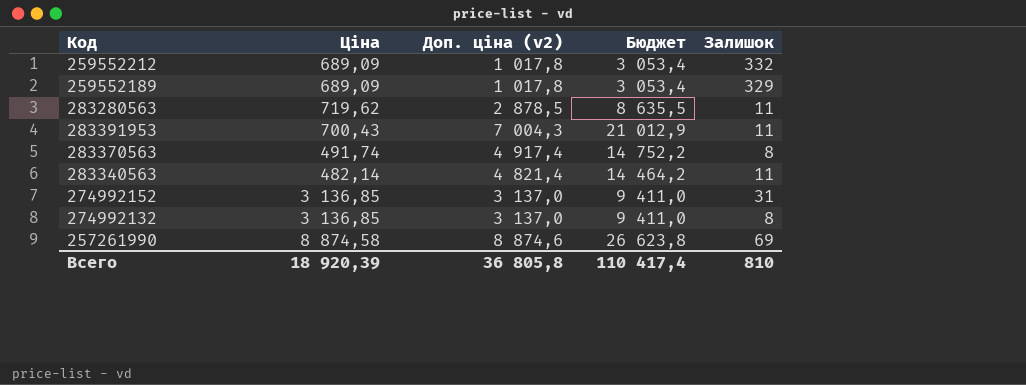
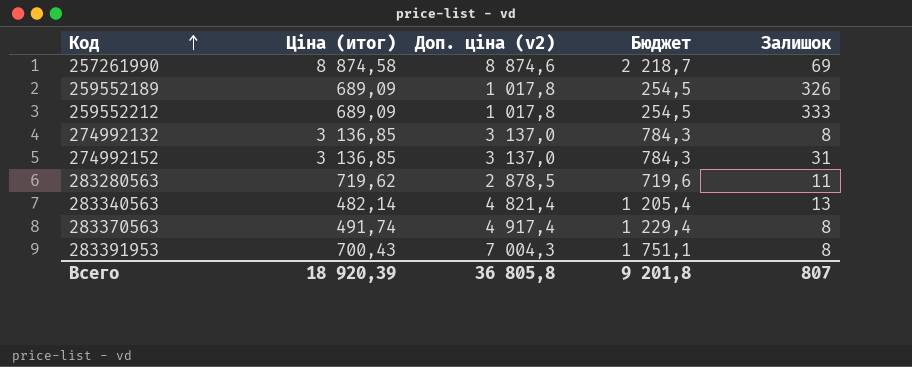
row order: none -> Код ascending
column name: Ціна -> Ціна (итог)
column Бюджет | formula: [Доп. ціна (v2)] * 3 -> [Доп. ціна (v2)] * 0,25
259552189 | Залишок: 329 -> 326
259552212 | Залишок: 332 -> 333
283340563 | Залишок: 11 -> 13
283391953 | Залишок: 11 -> 8
Всего | Бюджет: 110 417,4 -> 9 201,8
Всего | Залишок: 810 -> 807

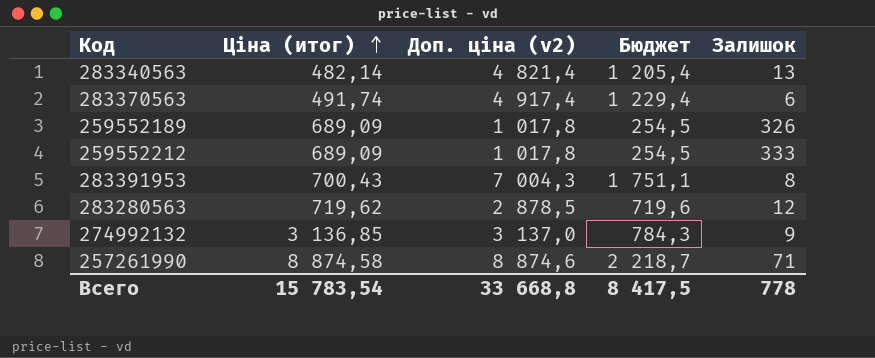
row order: Код ascending -> Ціна (итог) ascending
row 274992152: 3 136,85 | 3 137,0 | 784,3 | 31 -> none
283370563 | Залишок: 8 -> 6
283280563 | Залишок: 11 -> 12
274992132 | Залишок: 8 -> 9
257261990 | Залишок: 69 -> 71
Всего | Ціна (итог): 18 920,39 -> 15 783,54
Всего | Доп. ціна (v2): 36 805,8 -> 33 668,8
Всего | Бюджет: 9 201,8 -> 8 417,5
Всего | Залишок: 807 -> 778

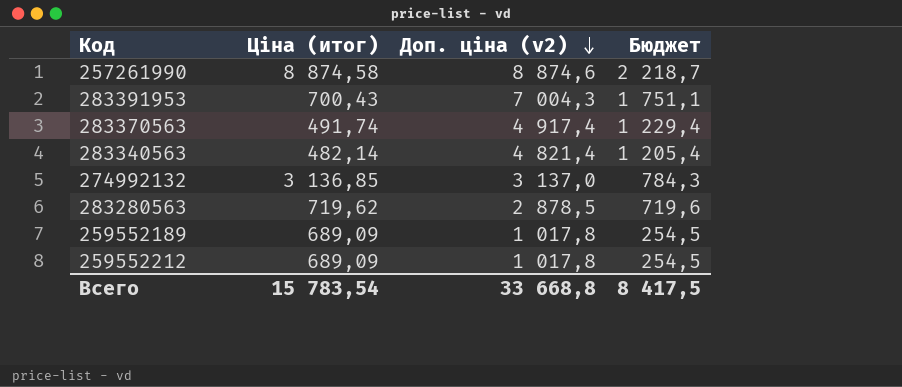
row order: Ціна (итог) ascending -> Доп. ціна (v2) descending
column Залишок | position: 5 -> none

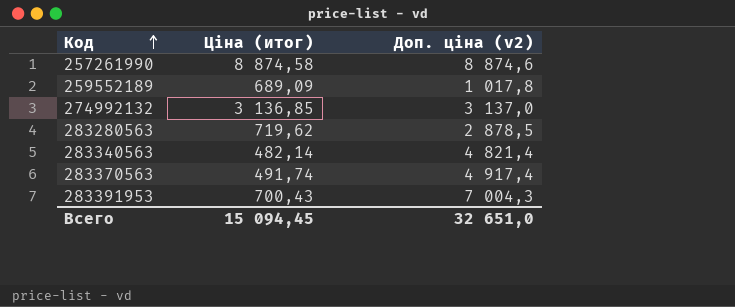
row order: Доп. ціна (v2) descending -> Код ascending
column Бюджет | formula: [Доп. ціна (v2)] * 0,25 -> none
row 259552212: 689,09 | 1 017,8 | 254,5 -> none
Всего | Ціна (итог): 15 783,54 -> 15 094,45
Всего | Доп. ціна (v2): 33 668,8 -> 32 651,0

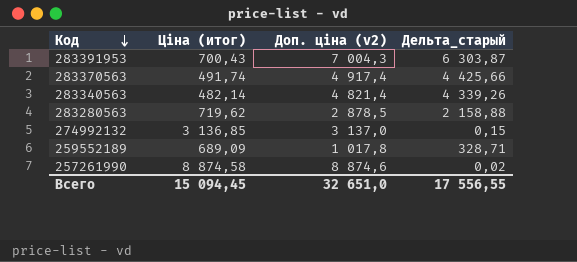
row order: Код ascending -> Код descending
column Дельта_старый | formula: none -> [Доп. ціна (v2)] - [Ціна (итог)]

